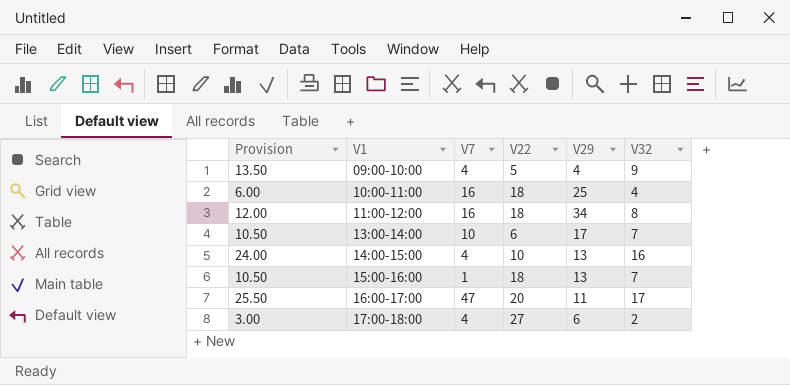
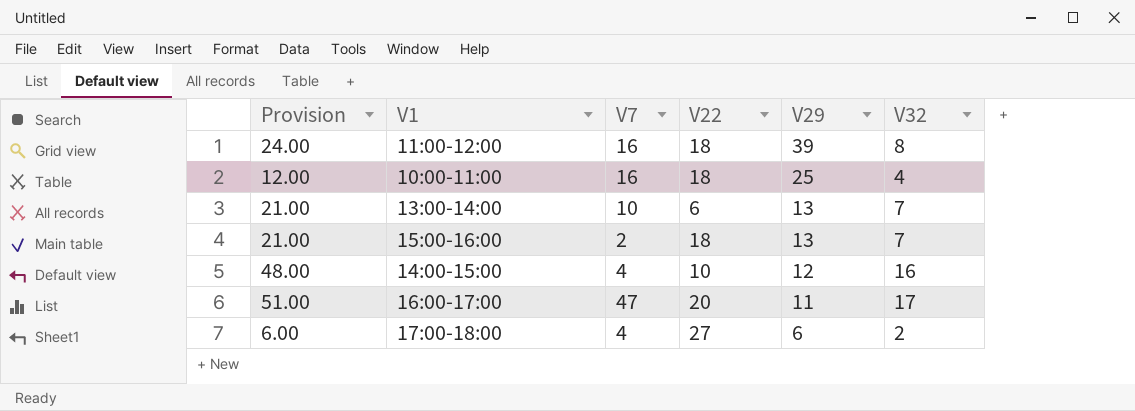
row order: V1 ascending -> V29 descending
column Provision | formula: [V32] * 1.5 -> [V32] * 3
row 09:00-10:00: 13.50 | 4 | 5 | 4 | 9 -> none
11:00-12:00 | V29: 34 -> 39
13:00-14:00 | V29: 17 -> 13
15:00-16:00 | V7: 1 -> 2
14:00-15:00 | V29: 13 -> 12

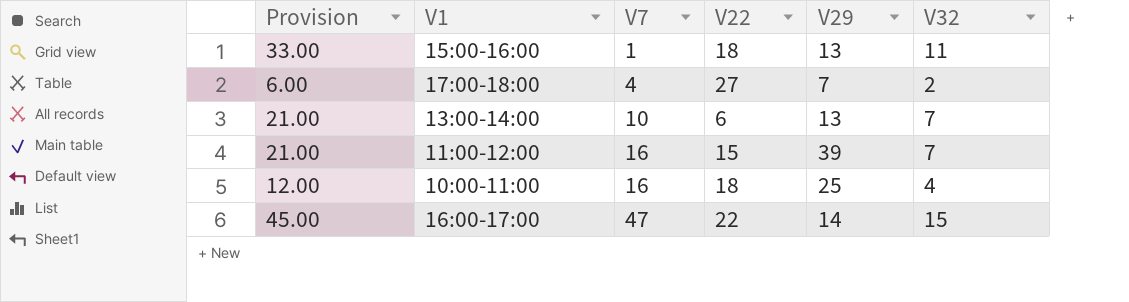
row order: V29 descending -> V7 ascending
row 14:00-15:00: 48.00 | 4 | 10 | 12 | 16 -> none
15:00-16:00 | Provision: 21.00 -> 33.00
15:00-16:00 | V7: 2 -> 1
15:00-16:00 | V32: 7 -> 11
17:00-18:00 | V29: 6 -> 7
11:00-12:00 | Provision: 24.00 -> 21.00
11:00-12:00 | V22: 18 -> 15
11:00-12:00 | V32: 8 -> 7
16:00-17:00 | Provision: 51.00 -> 45.00
16:00-17:00 | V22: 20 -> 22
16:00-17:00 | V29: 11 -> 14
16:00-17:00 | V32: 17 -> 15

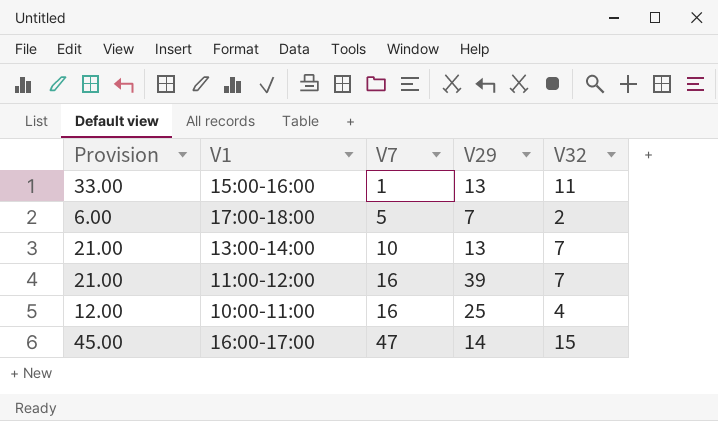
column V22 | position: 4 -> none
17:00-18:00 | V7: 4 -> 5

